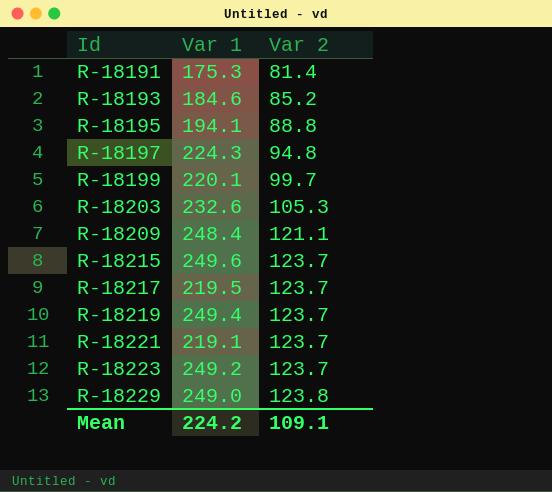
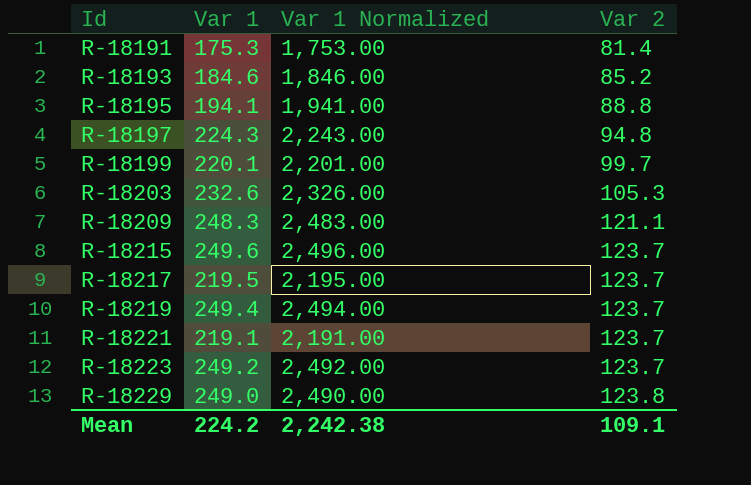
column Var 1 Normalized | formula: none -> [Var 1] * 10
R-18209 | Var 1: 248.4 -> 248.3

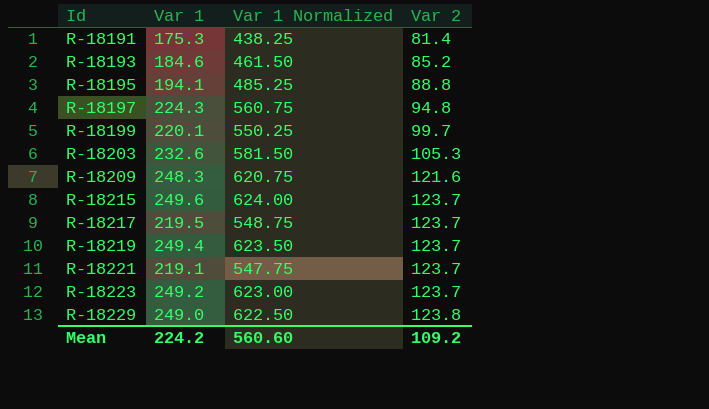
column Var 1 Normalized | formula: [Var 1] * 10 -> [Var 1] * 2.5
R-18209 | Var 2: 121.1 -> 121.6
Mean | Var 1 Normalized: 2,242.38 -> 560.60
Mean | Var 2: 109.1 -> 109.2

